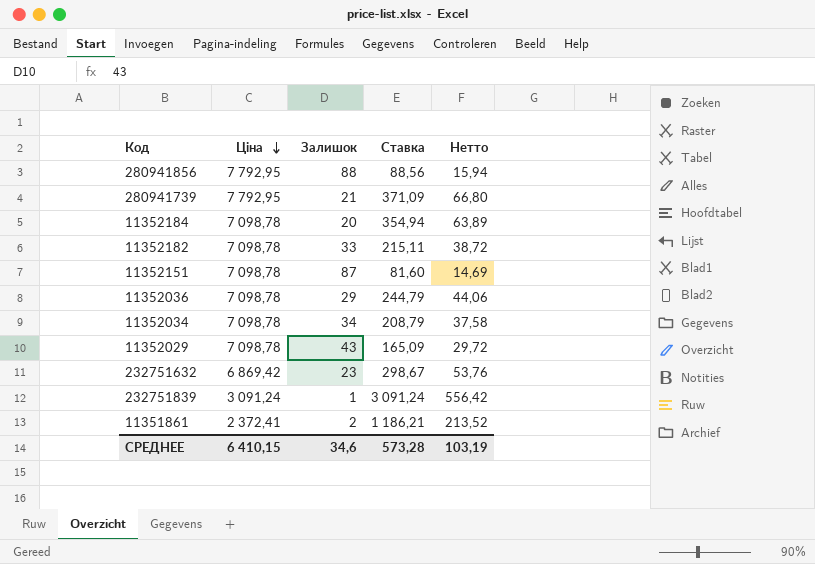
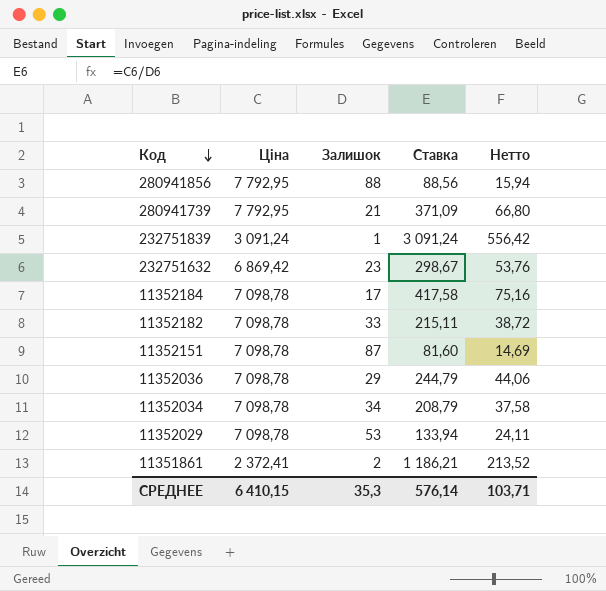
row order: Ціна descending -> Код descending
11352184 | Залишок: 20 -> 17
11352184 | Ставка: 354,94 -> 417,58
11352184 | Нетто: 63,89 -> 75,16
11352029 | Залишок: 43 -> 53
11352029 | Ставка: 165,09 -> 133,94
11352029 | Нетто: 29,72 -> 24,11
СРЕДНЕЕ | Залишок: 34,6 -> 35,3
СРЕДНЕЕ | Ставка: 573,28 -> 576,14
СРЕДНЕЕ | Нетто: 103,19 -> 103,71

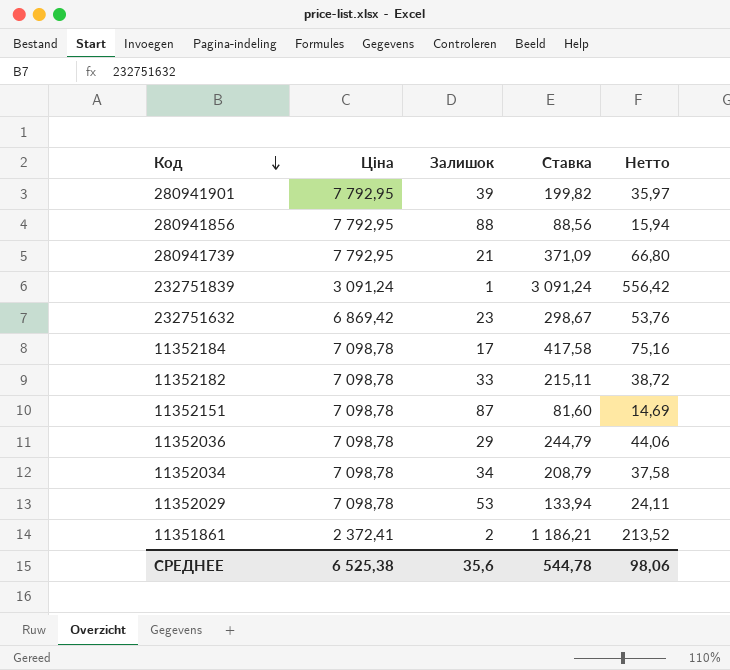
row 280941901: none -> 7 792,95 | 39 | 199,82 | 35,97
СРЕДНЕЕ | Ціна: 6 410,15 -> 6 525,38
СРЕДНЕЕ | Залишок: 35,3 -> 35,6
СРЕДНЕЕ | Ставка: 576,14 -> 544,78
СРЕДНЕЕ | Нетто: 103,71 -> 98,06

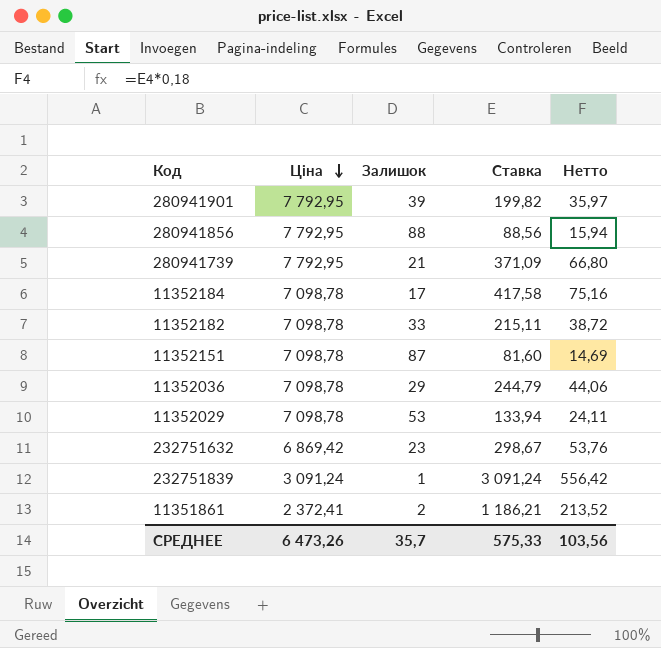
row order: Код descending -> Ціна descending
row 11352034: 7 098,78 | 34 | 208,79 | 37,58 -> none
СРЕДНЕЕ | Ціна: 6 525,38 -> 6 473,26
СРЕДНЕЕ | Залишок: 35,6 -> 35,7
СРЕДНЕЕ | Ставка: 544,78 -> 575,33
СРЕДНЕЕ | Нетто: 98,06 -> 103,56

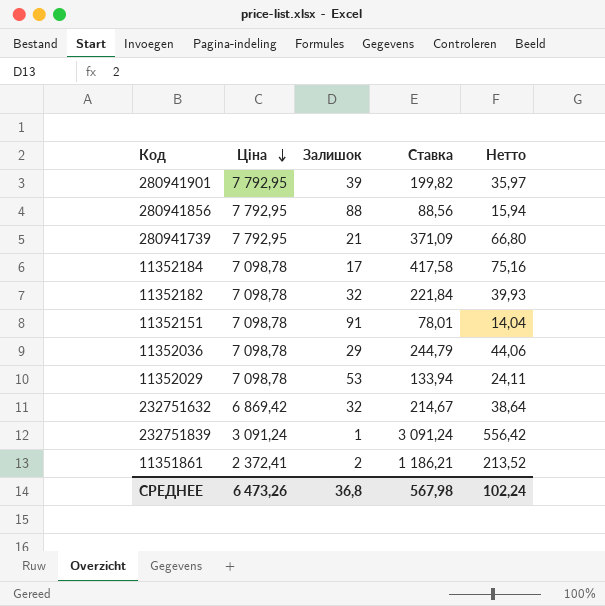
11352182 | Залишок: 33 -> 32
11352182 | Ставка: 215,11 -> 221,84
11352182 | Нетто: 38,72 -> 39,93
11352151 | Залишок: 87 -> 91
11352151 | Ставка: 81,60 -> 78,01
11352151 | Нетто: 14,69 -> 14,04
232751632 | Залишок: 23 -> 32
232751632 | Ставка: 298,67 -> 214,67
232751632 | Нетто: 53,76 -> 38,64
СРЕДНЕЕ | Залишок: 35,7 -> 36,8
СРЕДНЕЕ | Ставка: 575,33 -> 567,98
СРЕДНЕЕ | Нетто: 103,56 -> 102,24

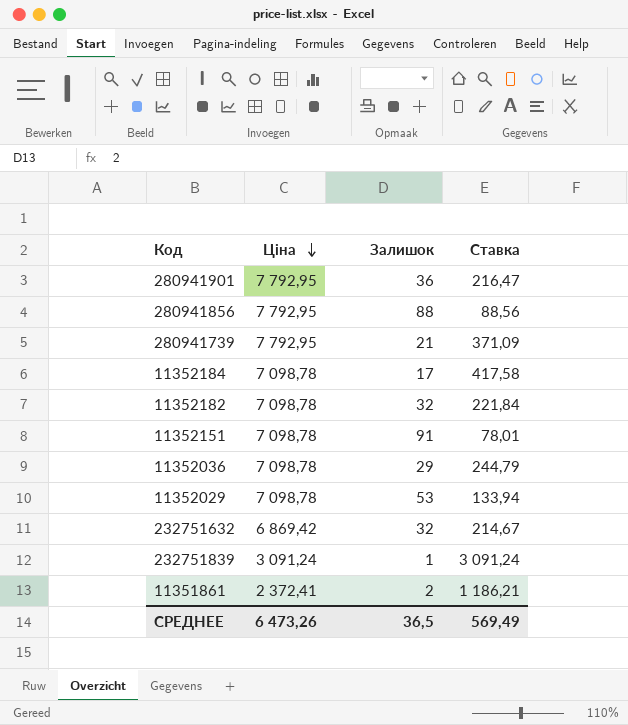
column Нетто | formula: [Ставка] * 0,18 -> none
280941901 | Залишок: 39 -> 36
280941901 | Ставка: 199,82 -> 216,47
СРЕДНЕЕ | Залишок: 36,8 -> 36,5
СРЕДНЕЕ | Ставка: 567,98 -> 569,49

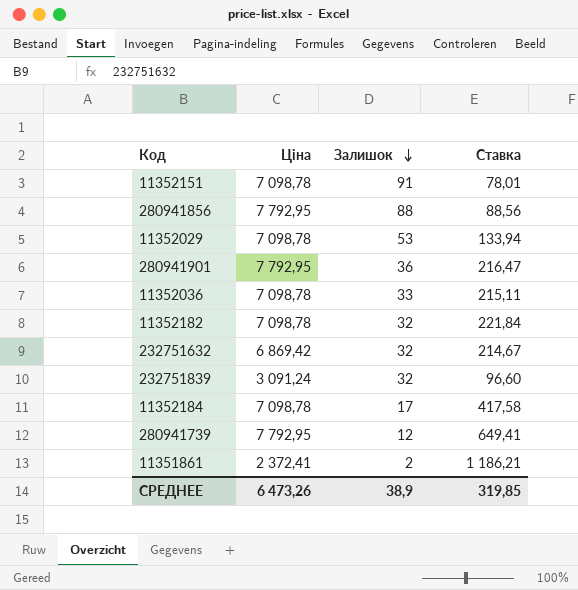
row order: Ціна descending -> Залишок descending
11352036 | Залишок: 29 -> 33
11352036 | Ставка: 244,79 -> 215,11
232751839 | Залишок: 1 -> 32
232751839 | Ставка: 3 091,24 -> 96,60
280941739 | Залишок: 21 -> 12
280941739 | Ставка: 371,09 -> 649,41
СРЕДНЕЕ | Залишок: 36,5 -> 38,9
СРЕДНЕЕ | Ставка: 569,49 -> 319,85

